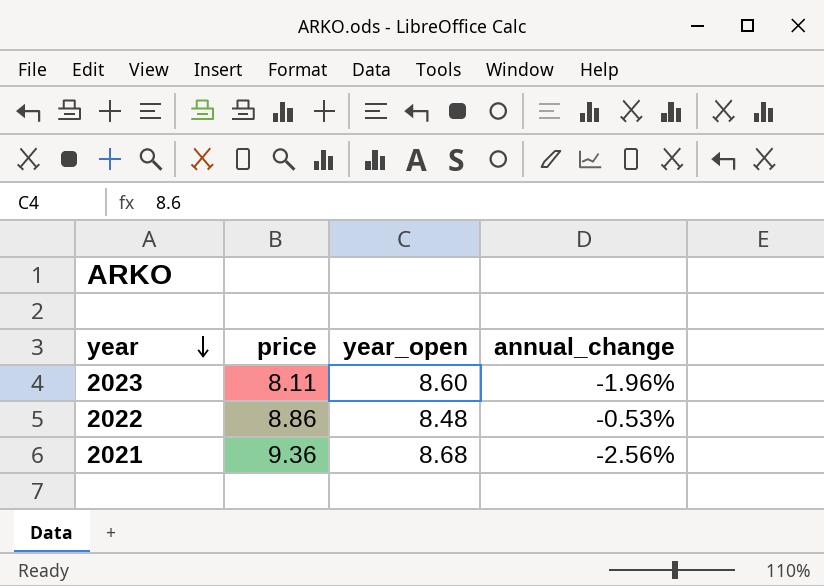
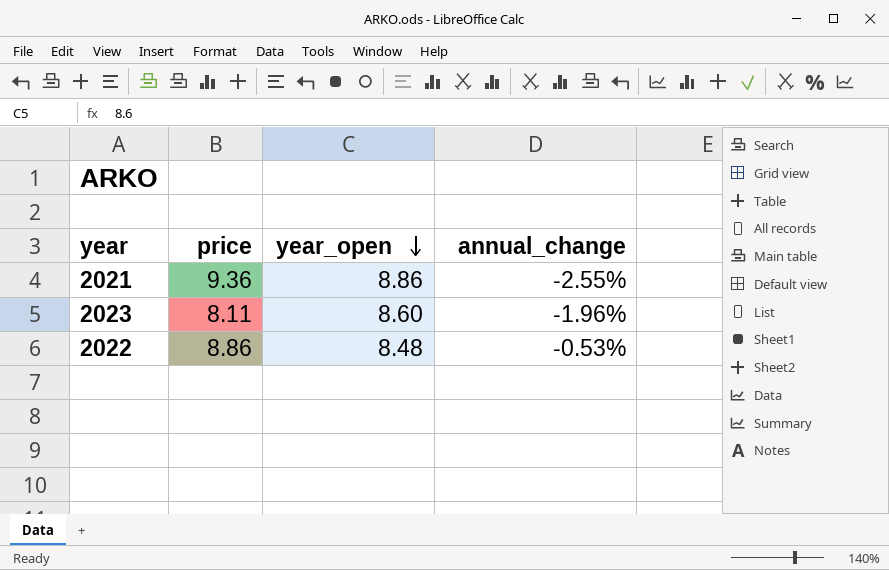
row order: year descending -> year_open descending
2021 | year_open: 8.68 -> 8.86
2021 | annual_change: -2.56% -> -2.55%

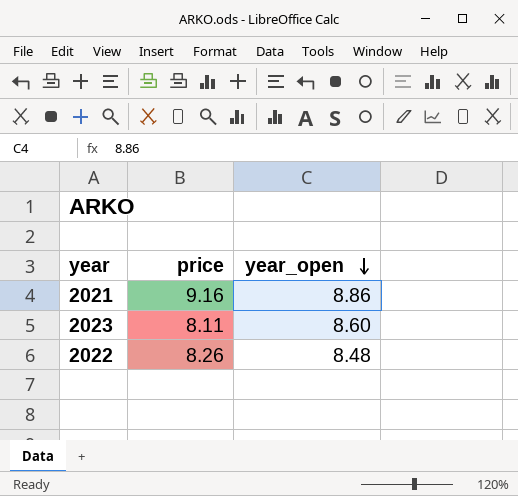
column annual_change | position: 4 -> none
2021 | price: 9.36 -> 9.16
2022 | price: 8.86 -> 8.26

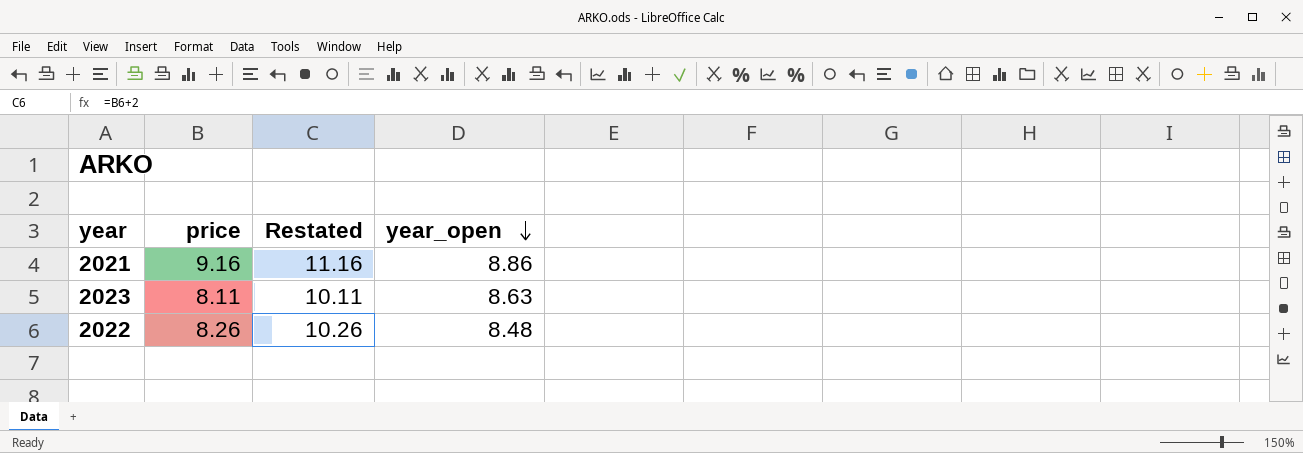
column Restated | formula: none -> [price] + 2
2023 | year_open: 8.60 -> 8.63

